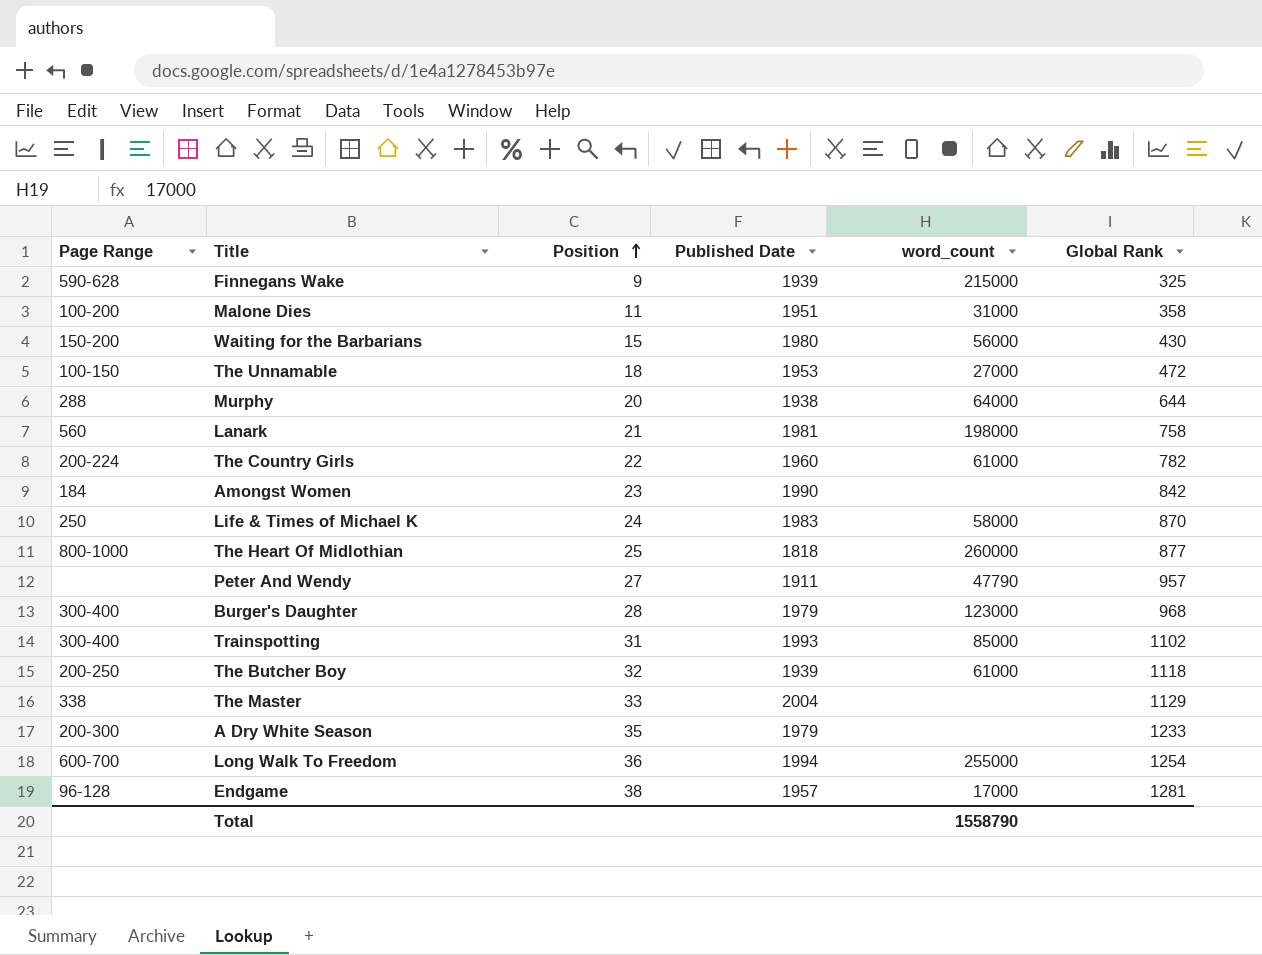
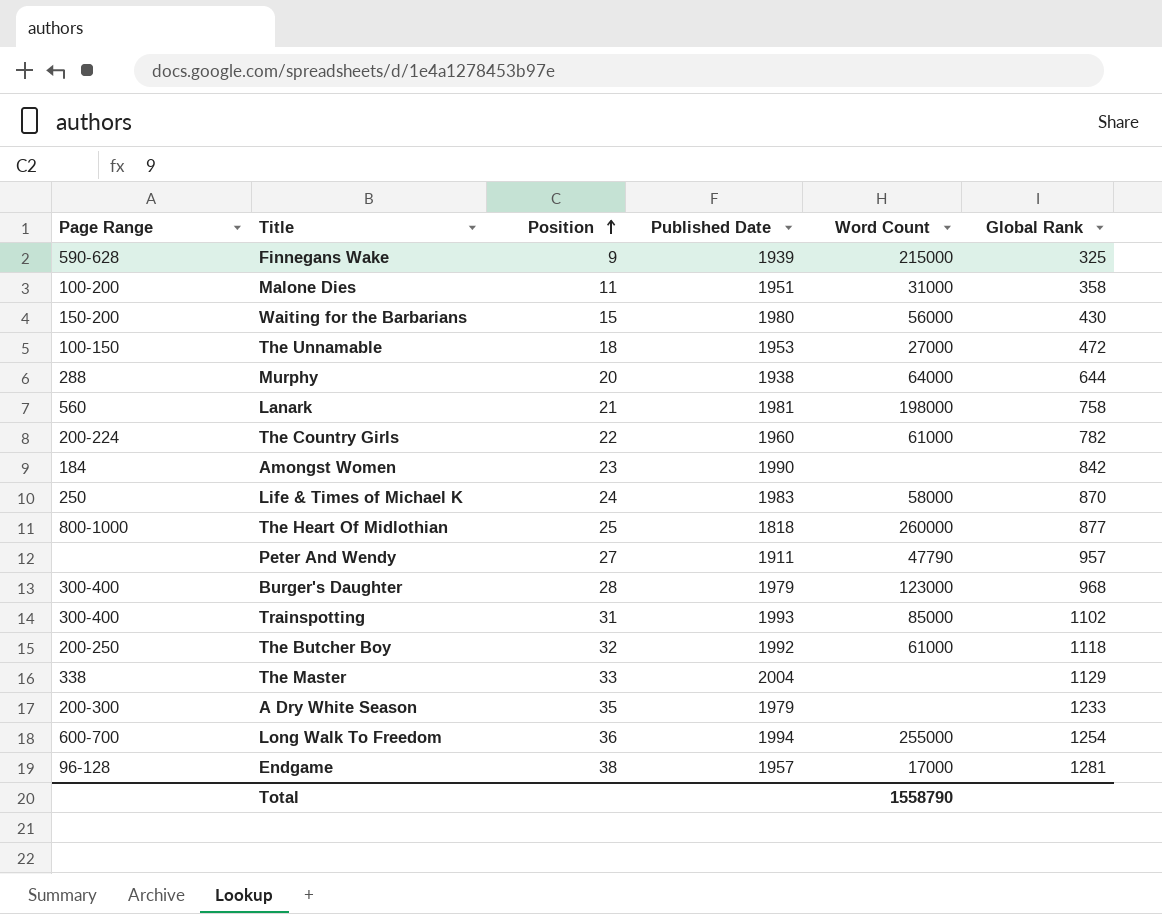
column name: word_count -> Word Count
The Butcher Boy | Published Date: 1939 -> 1992

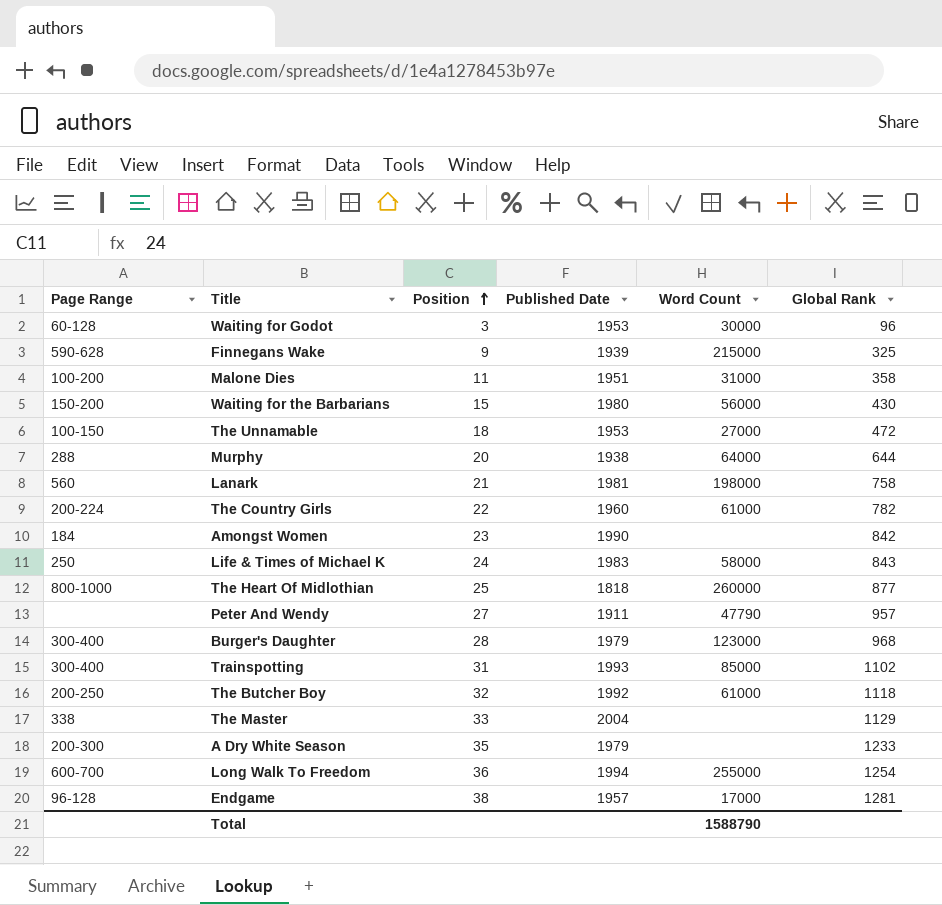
row Waiting for Godot: none -> 60-128 | 3 | 1953 | 30000 | 96
Life & Times of Michael K | Global Rank: 870 -> 843
Total | Word Count: 1558790 -> 1588790

